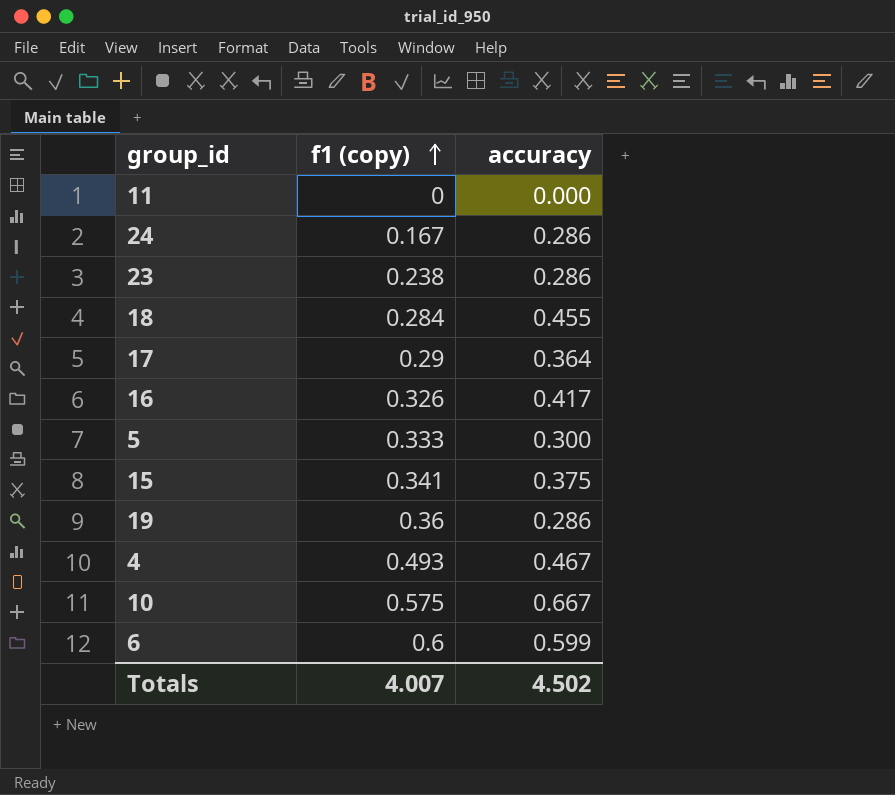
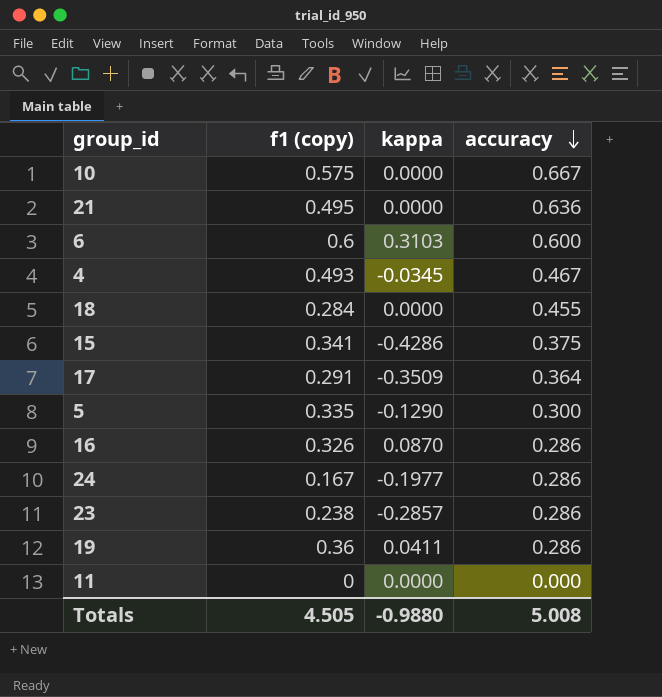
row order: f1 (copy) ascending -> accuracy descending
column kappa | position: none -> 3
row 21: none -> 0.495 | 0.0000 | 0.636
6 | accuracy: 0.599 -> 0.600
17 | f1 (copy): 0.29 -> 0.291
5 | f1 (copy): 0.333 -> 0.335
16 | accuracy: 0.417 -> 0.286
Totals | f1 (copy): 4.007 -> 4.505
Totals | accuracy: 4.502 -> 5.008

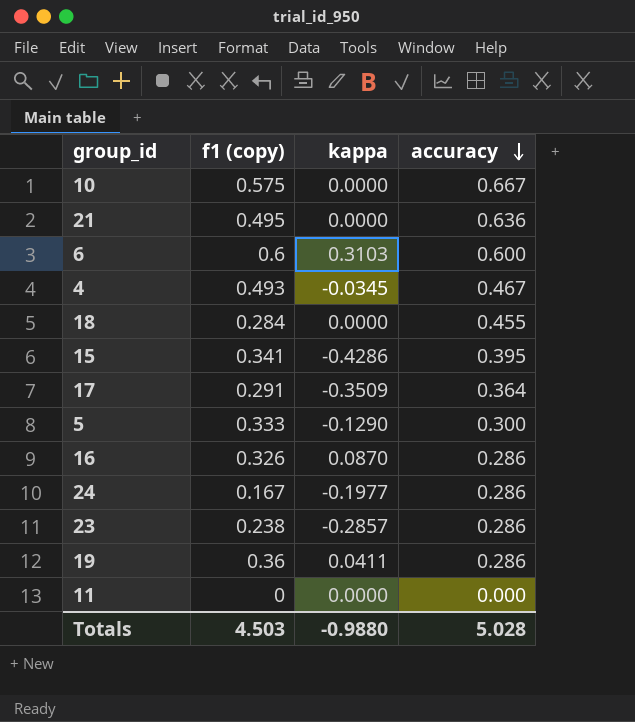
15 | accuracy: 0.375 -> 0.395
5 | f1 (copy): 0.335 -> 0.333
Totals | f1 (copy): 4.505 -> 4.503
Totals | accuracy: 5.008 -> 5.028

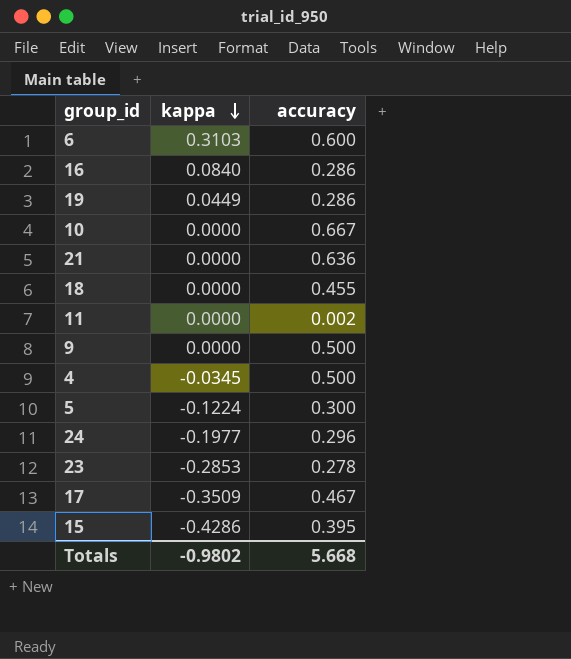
row order: accuracy descending -> kappa descending
column f1 (copy) | position: 2 -> none
16 | kappa: 0.0870 -> 0.0840
19 | kappa: 0.0411 -> 0.0449
11 | accuracy: 0.000 -> 0.002
row 9: none -> 0.0000 | 0.500
4 | accuracy: 0.467 -> 0.500
5 | kappa: -0.1290 -> -0.1224
24 | accuracy: 0.286 -> 0.296
23 | kappa: -0.2857 -> -0.2853
23 | accuracy: 0.286 -> 0.278
17 | accuracy: 0.364 -> 0.467
Totals | kappa: -0.9880 -> -0.9802
Totals | accuracy: 5.028 -> 5.668

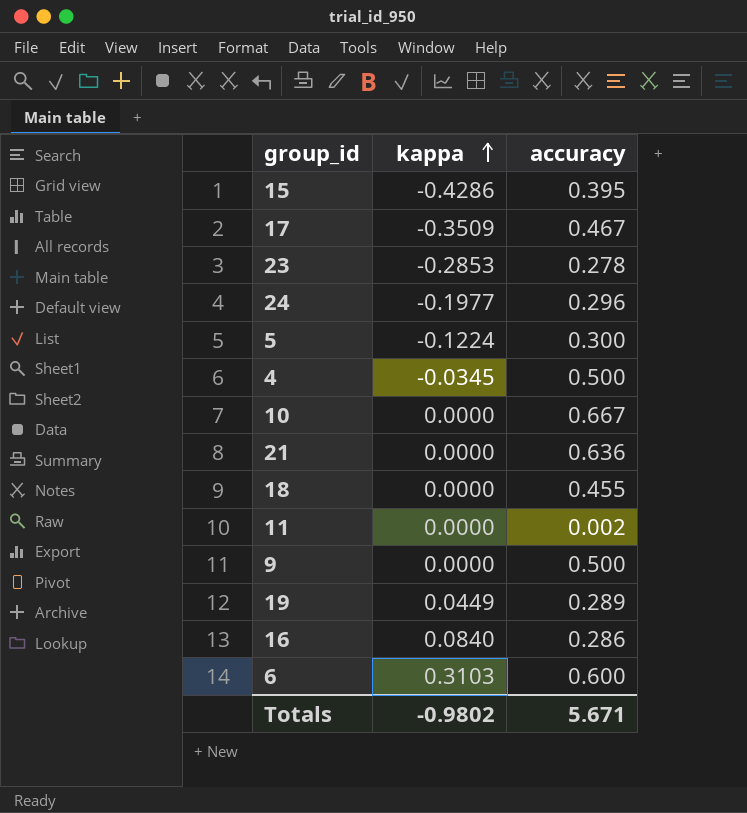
row order: kappa descending -> kappa ascending
19 | accuracy: 0.286 -> 0.289
Totals | accuracy: 5.668 -> 5.671

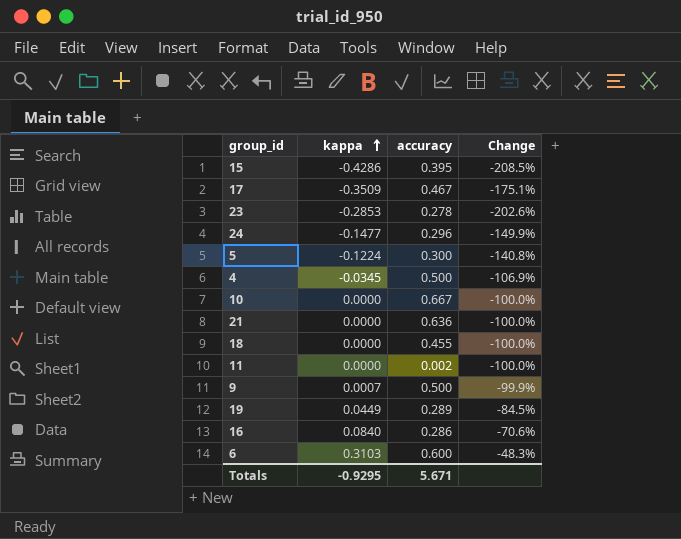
column Change | formula: none -> ([kappa] - [accuracy]) / [accuracy]
24 | kappa: -0.1977 -> -0.1477
9 | kappa: 0.0000 -> 0.0007
Totals | kappa: -0.9802 -> -0.9295

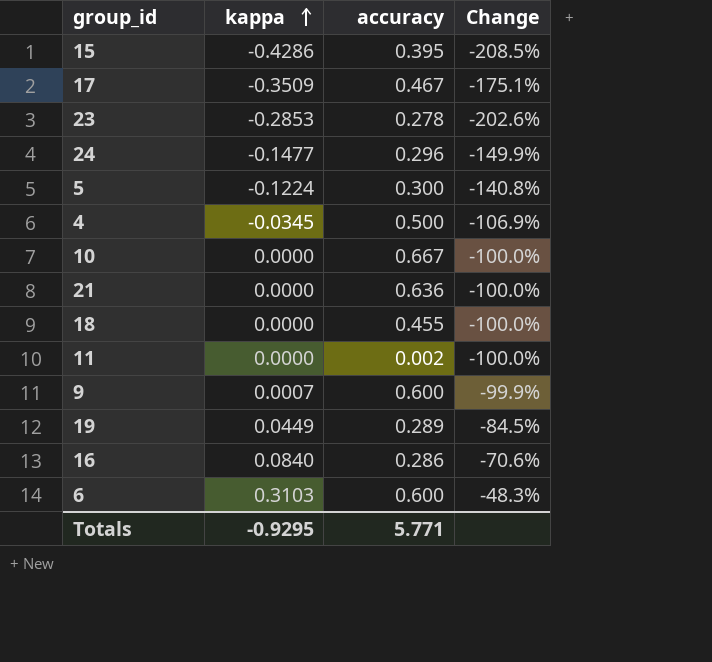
9 | accuracy: 0.500 -> 0.600
Totals | accuracy: 5.671 -> 5.771

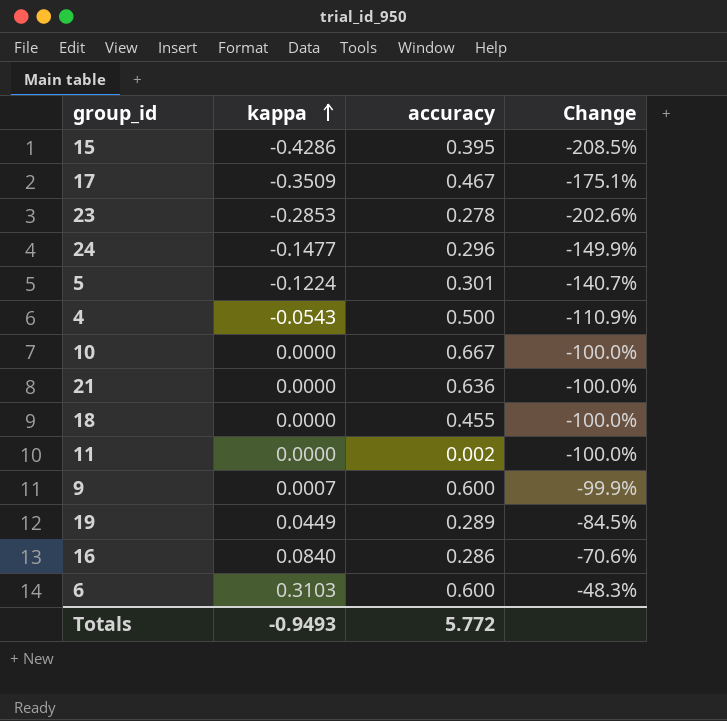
5 | accuracy: 0.300 -> 0.301
5 | Change: -140.8% -> -140.7%
4 | kappa: -0.0345 -> -0.0543
4 | Change: -106.9% -> -110.9%
Totals | kappa: -0.9295 -> -0.9493
Totals | accuracy: 5.771 -> 5.772

